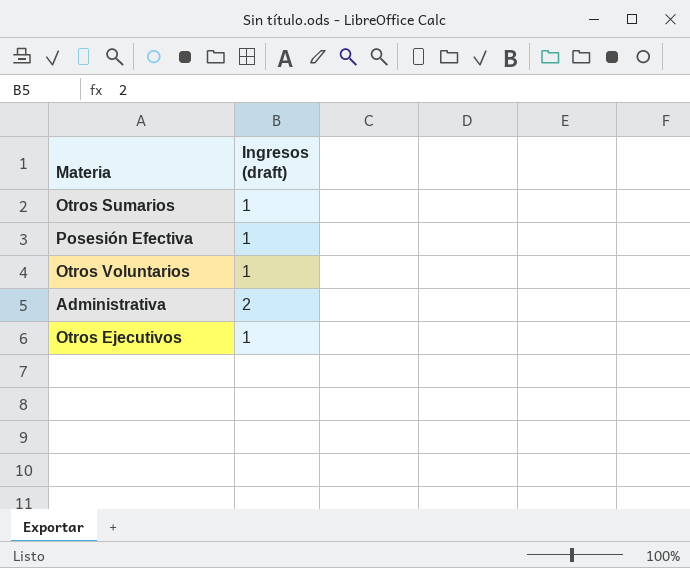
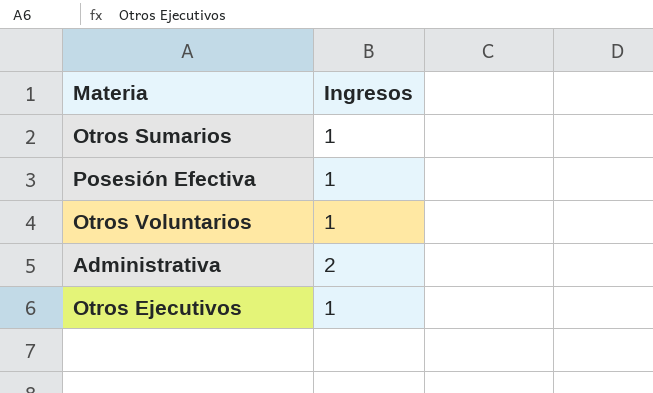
column name: Ingresos (draft) -> Ingresos

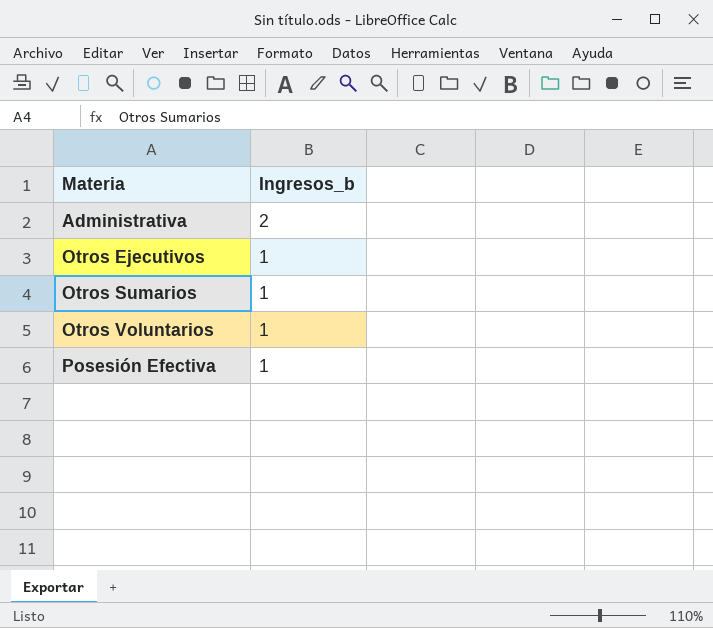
row order: none -> Materia ascending
column name: Ingresos -> Ingresos_b

